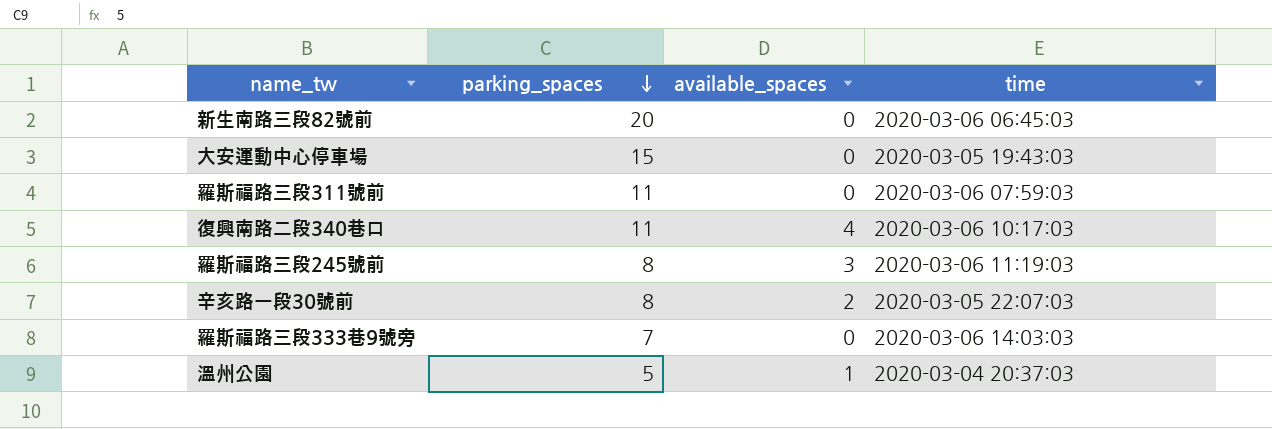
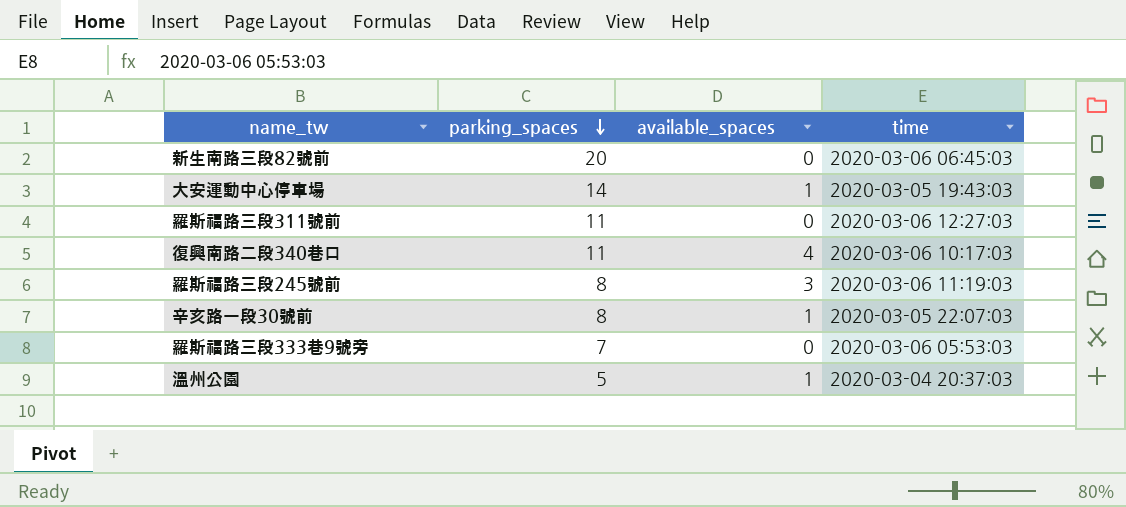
大安運動中心停車場 | parking_spaces: 15 -> 14
大安運動中心停車場 | available_spaces: 0 -> 1
羅斯福路三段311號前 | time: 2020-03-06 07:59:03 -> 2020-03-06 12:27:03
辛亥路一段30號前 | available_spaces: 2 -> 1
羅斯福路三段333巷9號旁 | time: 2020-03-06 14:03:03 -> 2020-03-06 05:53:03

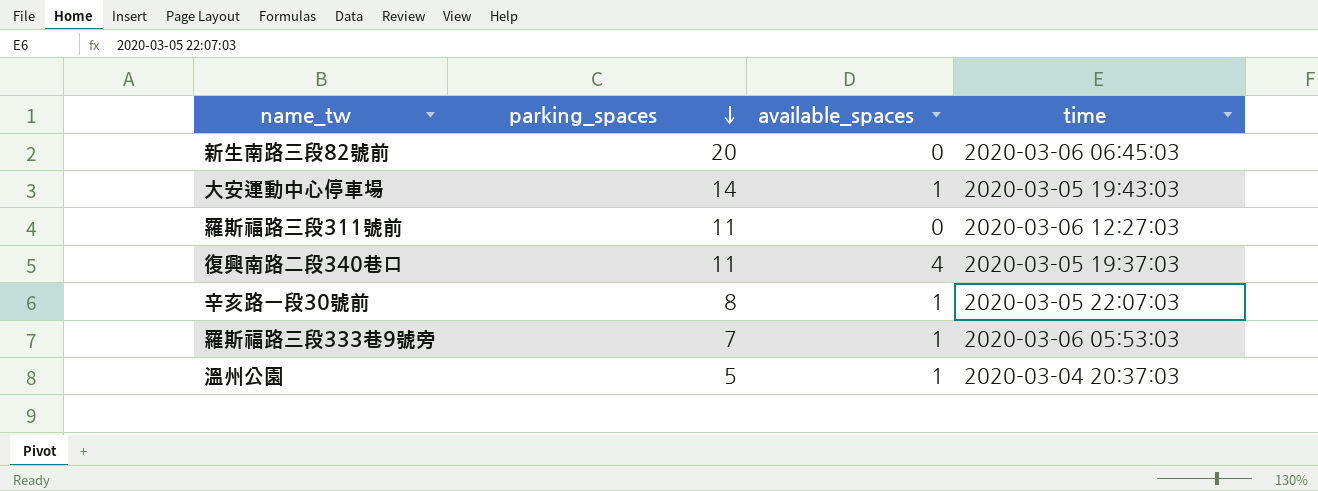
row 羅斯福路三段245號前: 8 | 3 | 2020-03-06 11:19:03 -> none
復興南路二段340巷口 | time: 2020-03-06 10:17:03 -> 2020-03-05 19:37:03
羅斯福路三段333巷9號旁 | available_spaces: 0 -> 1

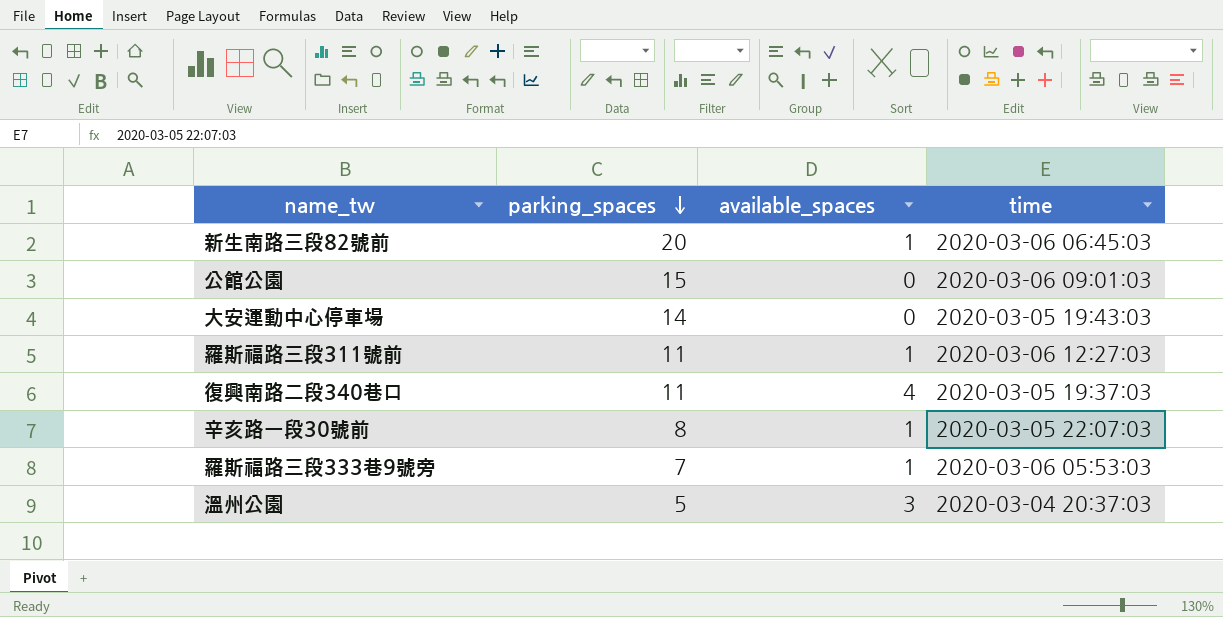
新生南路三段82號前 | available_spaces: 0 -> 1
row 公館公園: none -> 15 | 0 | 2020-03-06 09:01:03
大安運動中心停車場 | available_spaces: 1 -> 0
羅斯福路三段311號前 | available_spaces: 0 -> 1
溫州公園 | available_spaces: 1 -> 3

